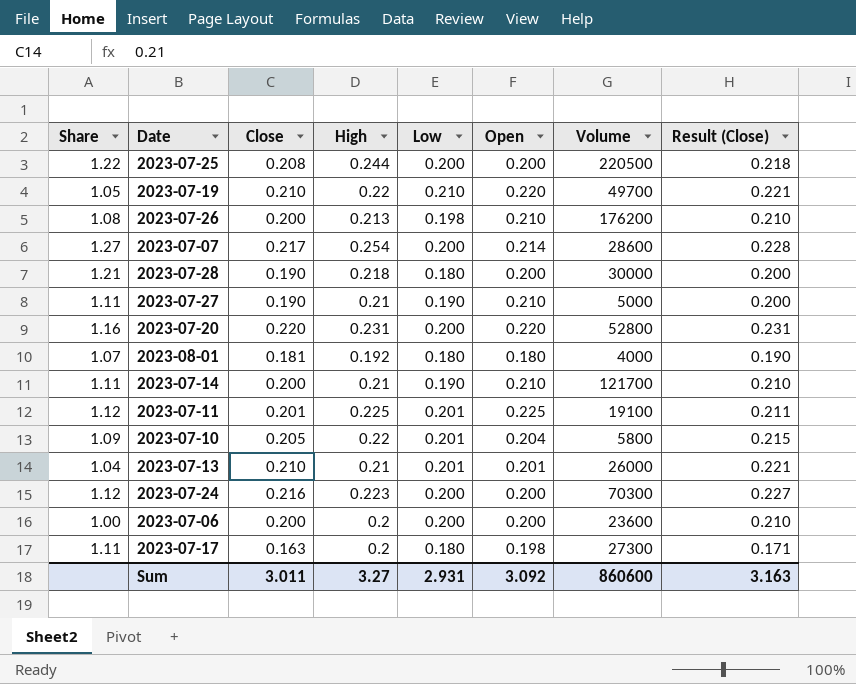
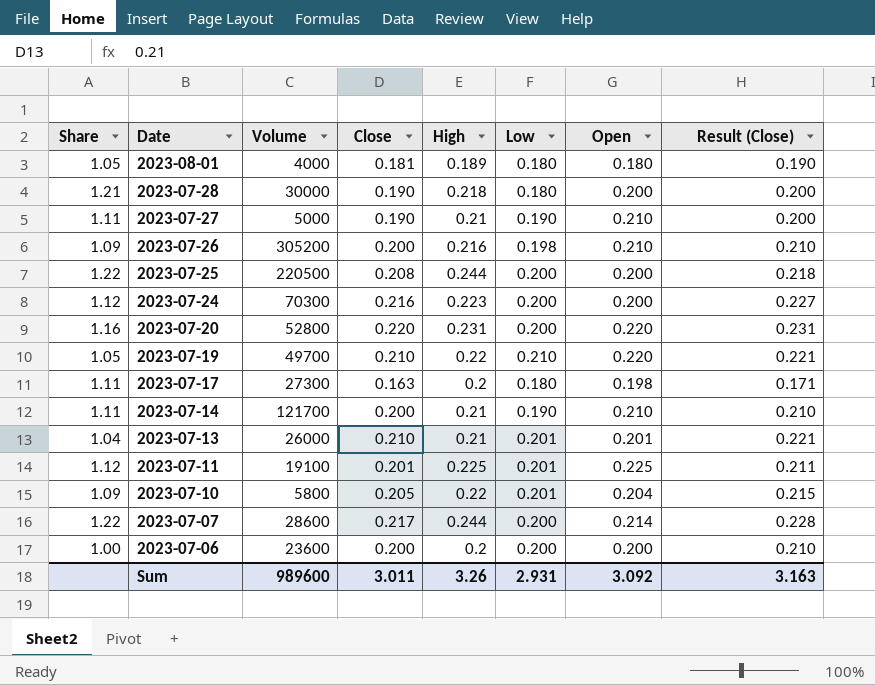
row order: none -> Date descending
column Volume | position: 7 -> 3
2023-08-01 | Share: 1.07 -> 1.05
2023-08-01 | High: 0.192 -> 0.189
2023-07-26 | Share: 1.08 -> 1.09
2023-07-26 | Volume: 176200 -> 305200
2023-07-26 | High: 0.213 -> 0.216
2023-07-07 | Share: 1.27 -> 1.22
2023-07-07 | High: 0.254 -> 0.244
Sum | Volume: 860600 -> 989600
Sum | High: 3.27 -> 3.26

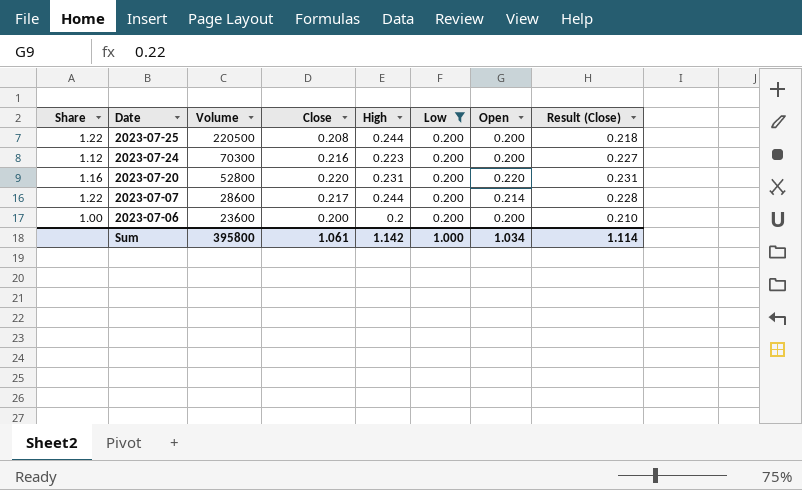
filter: none -> Low = 0.200
Sum | Volume: 989600 -> 395800
Sum | Close: 3.011 -> 1.061
Sum | High: 3.26 -> 1.142
Sum | Low: 2.931 -> 1.000
Sum | Open: 3.092 -> 1.034
Sum | Result (Close): 3.163 -> 1.114

